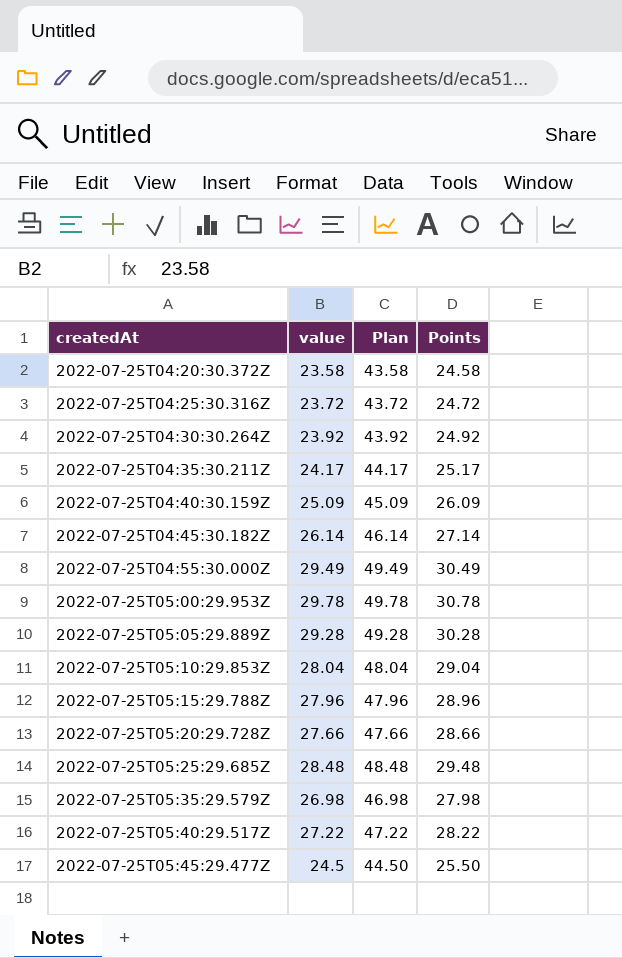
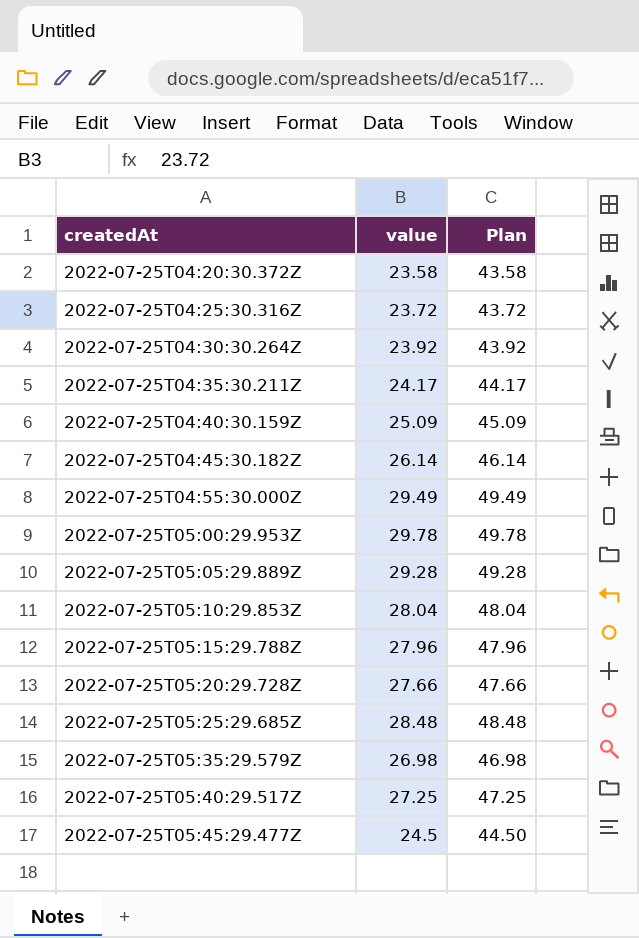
column Points | formula: [value] + 1 -> none
2022-07-25T05:40:29.517Z | value: 27.22 -> 27.25
2022-07-25T05:40:29.517Z | Plan: 47.22 -> 47.25

